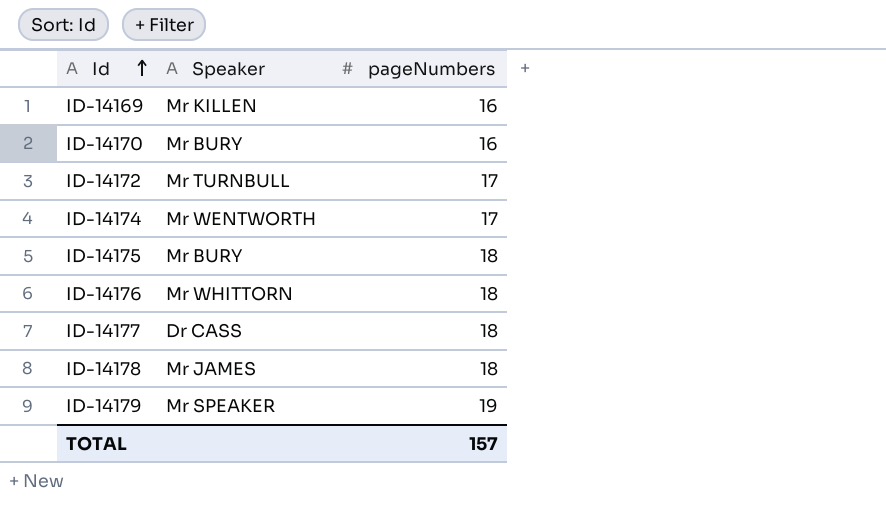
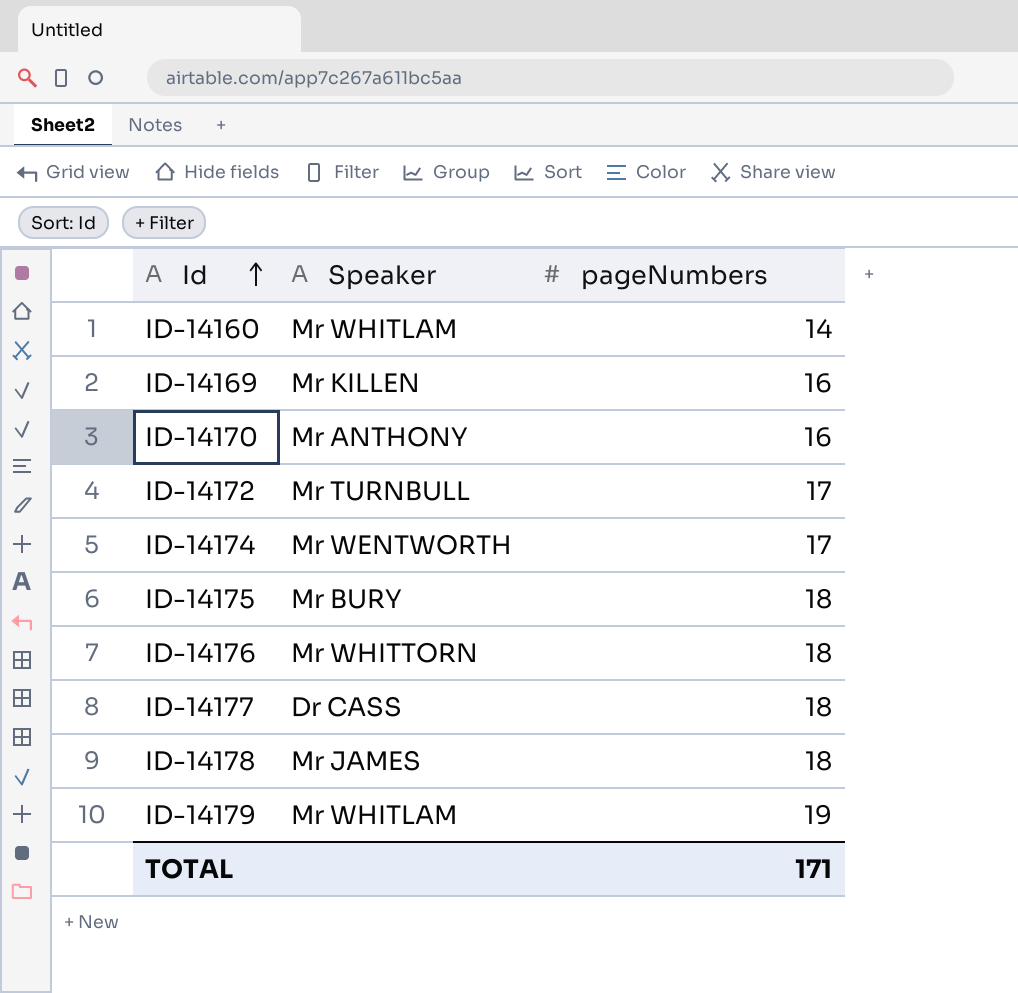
row ID-14160: none -> Mr WHITLAM | 14
ID-14170 | Speaker: Mr BURY -> Mr ANTHONY
ID-14179 | Speaker: Mr SPEAKER -> Mr WHITLAM
TOTAL | pageNumbers: 157 -> 171

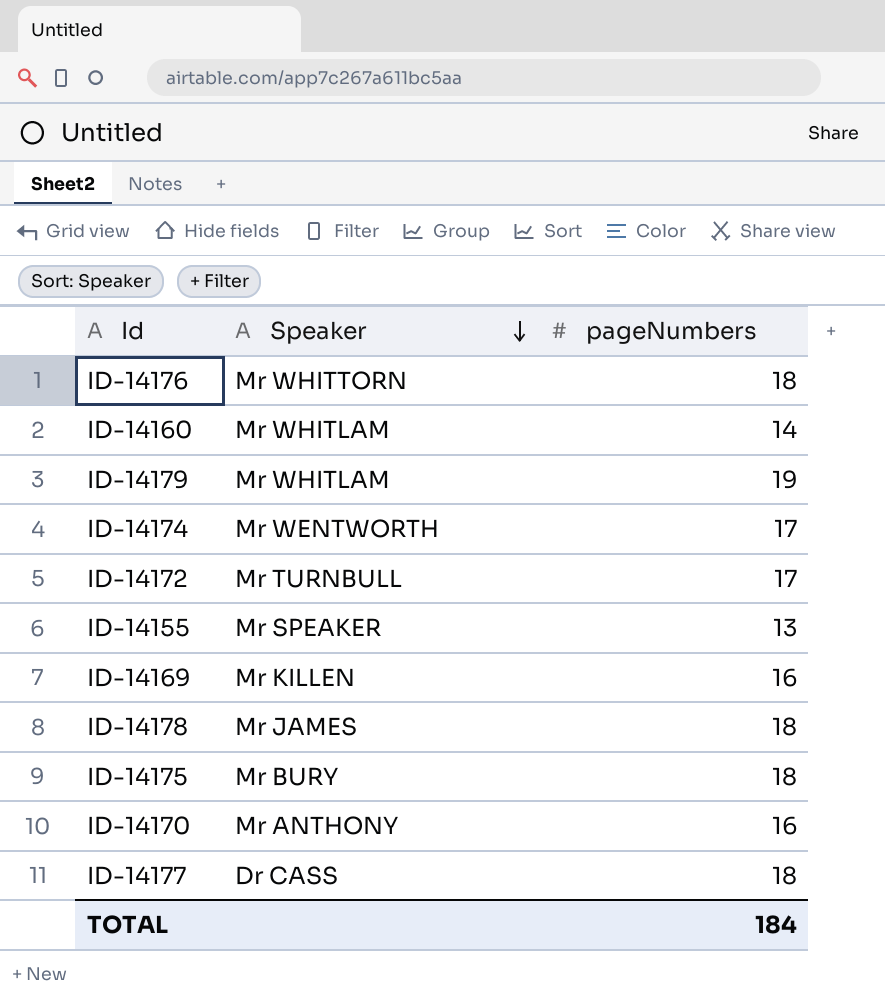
row order: Id ascending -> Speaker descending
row ID-14155: none -> Mr SPEAKER | 13
TOTAL | pageNumbers: 171 -> 184

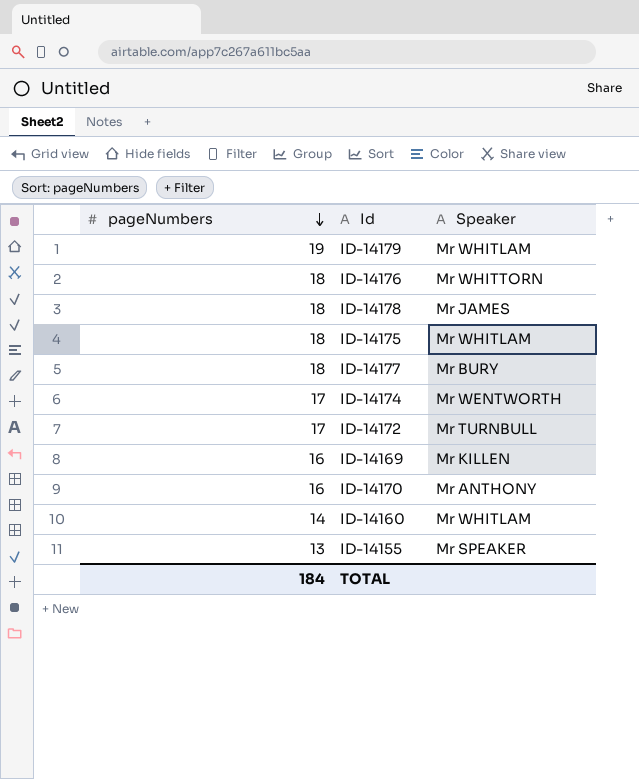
row order: Speaker descending -> pageNumbers descending
column pageNumbers | position: 3 -> 1
ID-14175 | Speaker: Mr BURY -> Mr WHITLAM
ID-14177 | Speaker: Dr CASS -> Mr BURY

